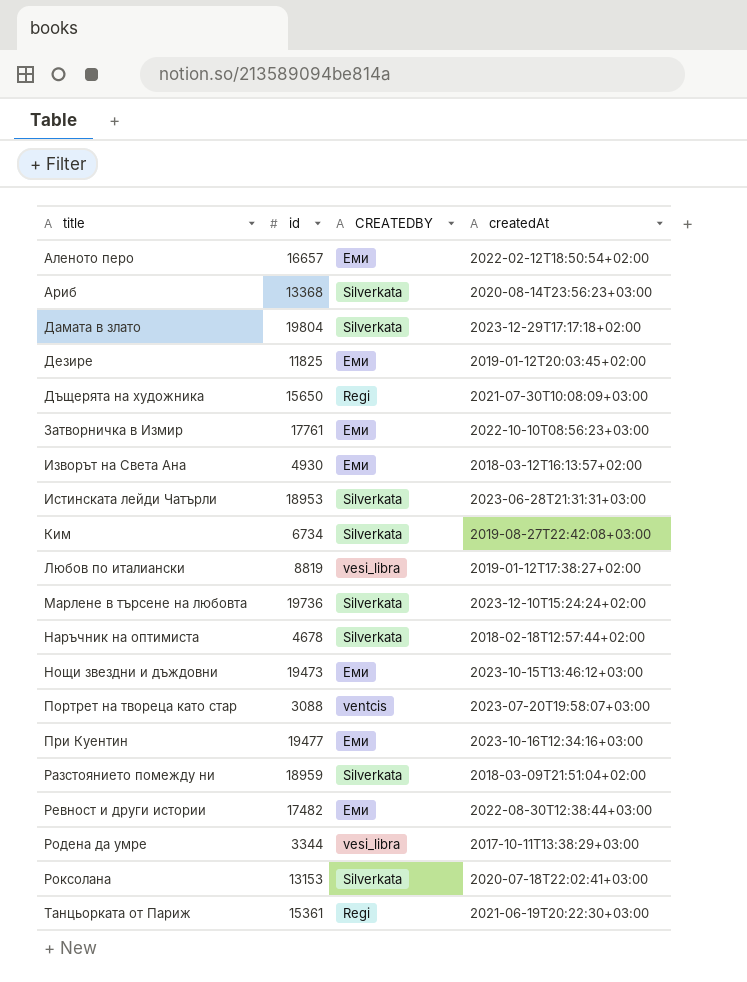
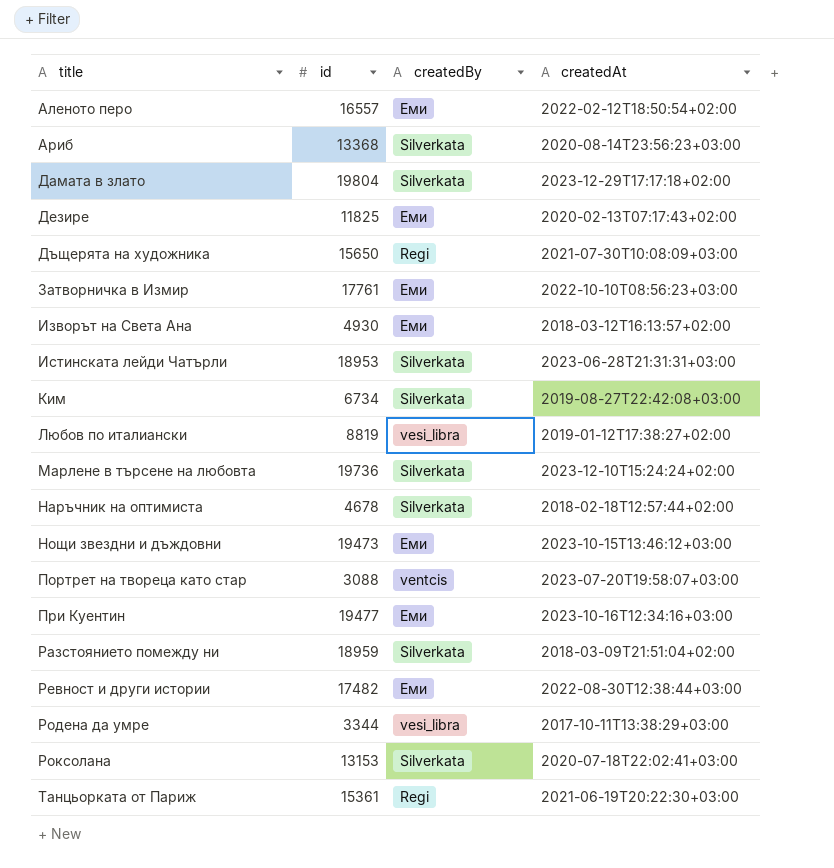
column name: CREATEDBY -> createdBy
Аленото перо | id: 16657 -> 16557
Дезире | createdAt: 2019-01-12T20:03:45+02:00 -> 2020-02-13T07:17:43+02:00

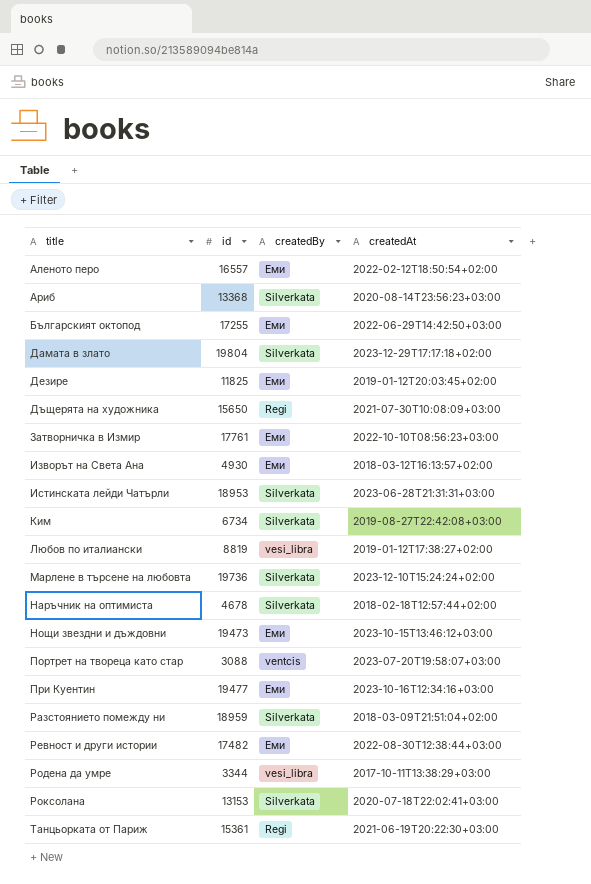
row Българският октопод: none -> 17255 | Еми | 2022-06-29T14:42:50+03:00
Дезире | createdAt: 2020-02-13T07:17:43+02:00 -> 2019-01-12T20:03:45+02:00

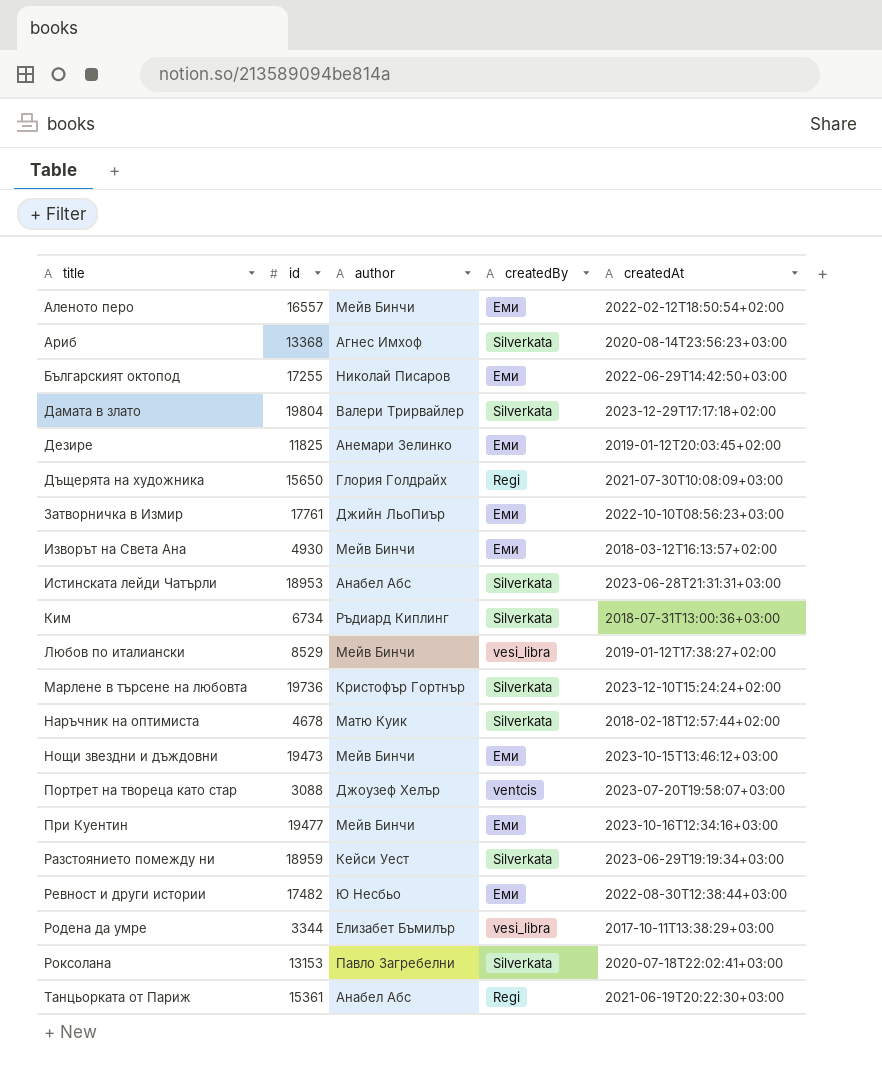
column author | position: none -> 3
Ким | createdAt: 2019-08-27T22:42:08+03:00 -> 2018-07-31T13:00:36+03:00
Любов по италиански | id: 8819 -> 8529
Разстоянието помежду ни | createdAt: 2018-03-09T21:51:04+02:00 -> 2023-06-29T19:19:34+03:00

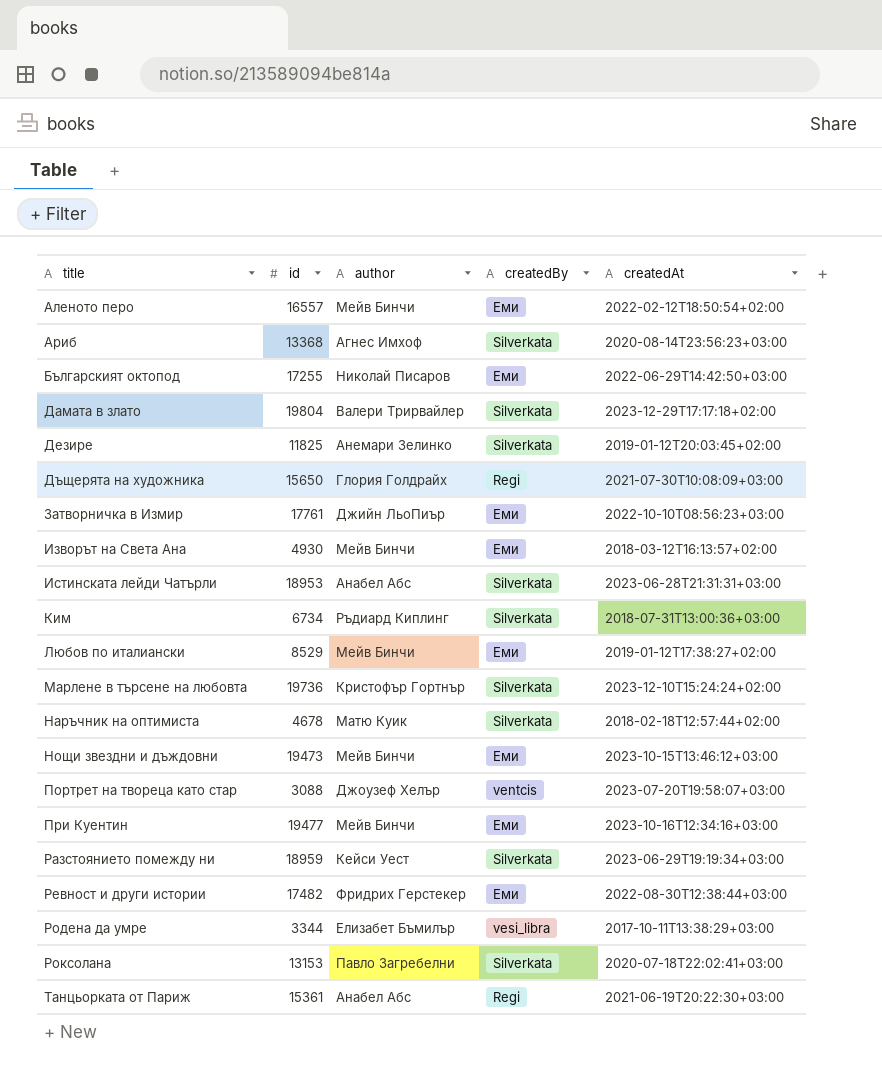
Дезире | createdBy: Еми -> Silverkata
Любов по италиански | createdBy: vesi_libra -> Еми
Ревност и други истории | author: Ю Несбьо -> Фридрих Герстекер

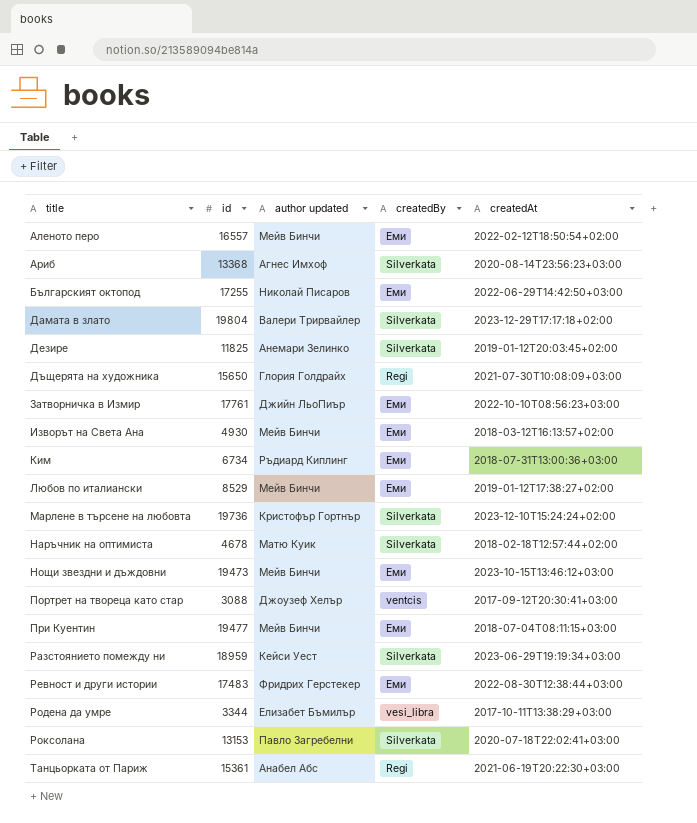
column name: author -> author updated
row Истинската лейди Чатърли: 18953 | Анабел Абс | Silverkata | 2023-06-28T21:31:31+03:00 -> none
Ким | createdBy: Silverkata -> Еми
Портрет на твореца като стар | createdAt: 2023-07-20T19:58:07+03:00 -> 2017-09-12T20:30:41+03:00
При Куентин | createdAt: 2023-10-16T12:34:16+03:00 -> 2018-07-04T08:11:15+03:00
Ревност и други истории | id: 17482 -> 17483

